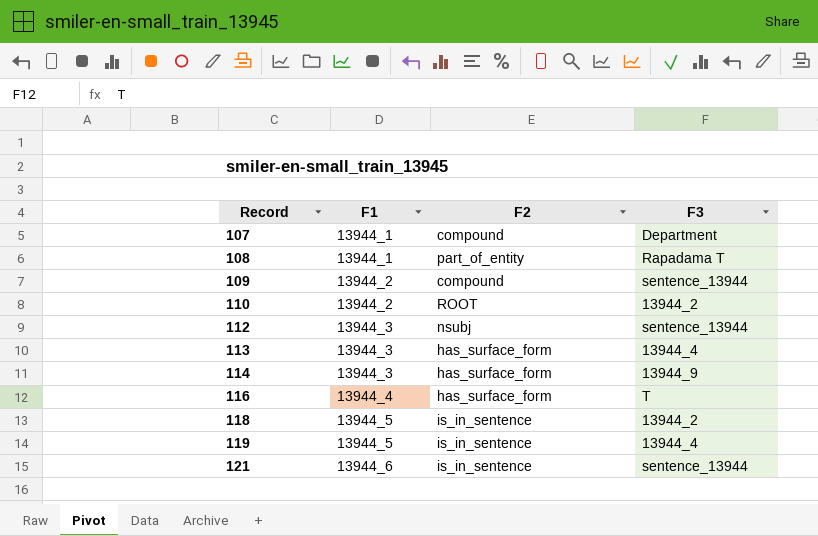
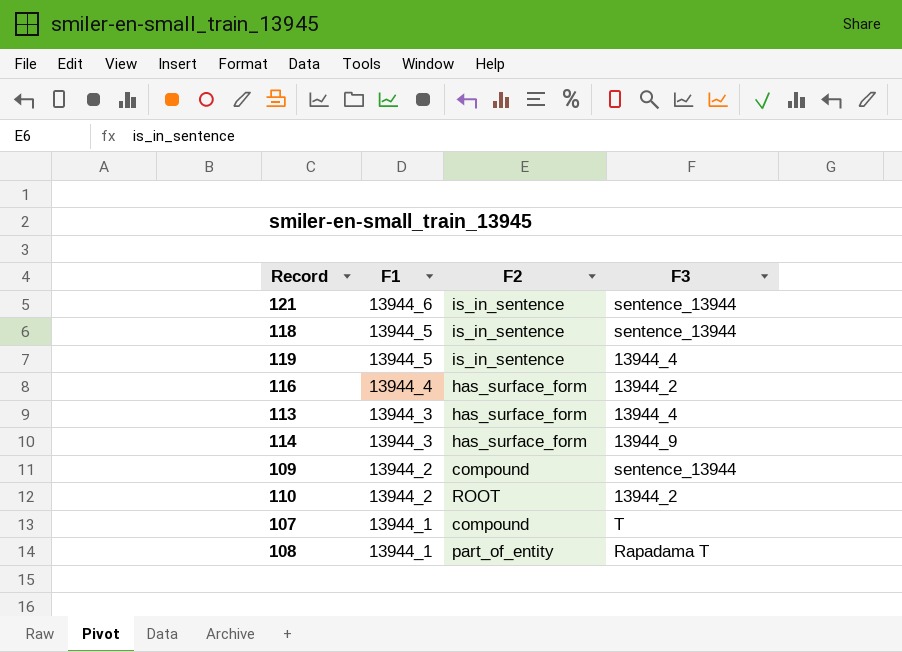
row order: Record ascending -> F1 descending
row 112: 13944_3 | nsubj | sentence_13944 -> none
118 | F3: 13944_2 -> sentence_13944
116 | F3: T -> 13944_2
107 | F3: Department -> T

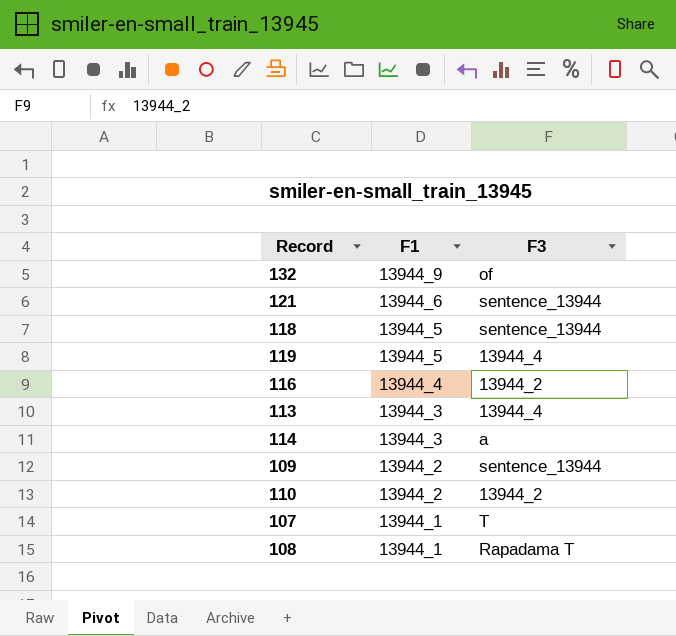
column F2 | position: 3 -> none
row 132: none -> 13944_9 | of
114 | F3: 13944_9 -> a

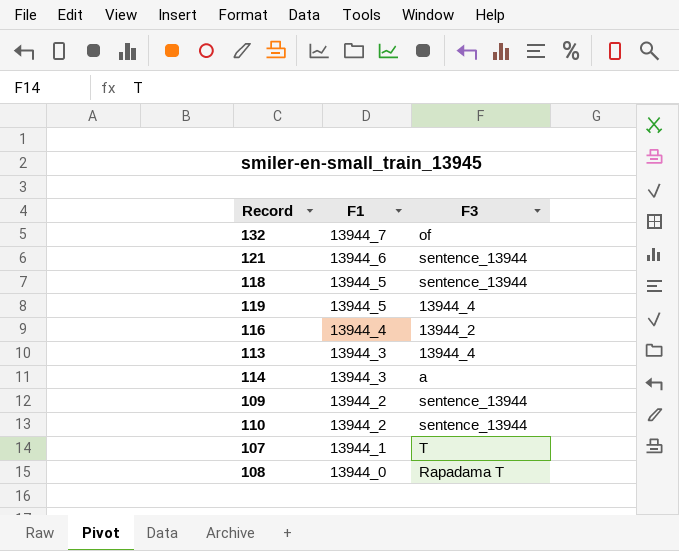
132 | F1: 13944_9 -> 13944_7
110 | F3: 13944_2 -> sentence_13944
108 | F1: 13944_1 -> 13944_0

